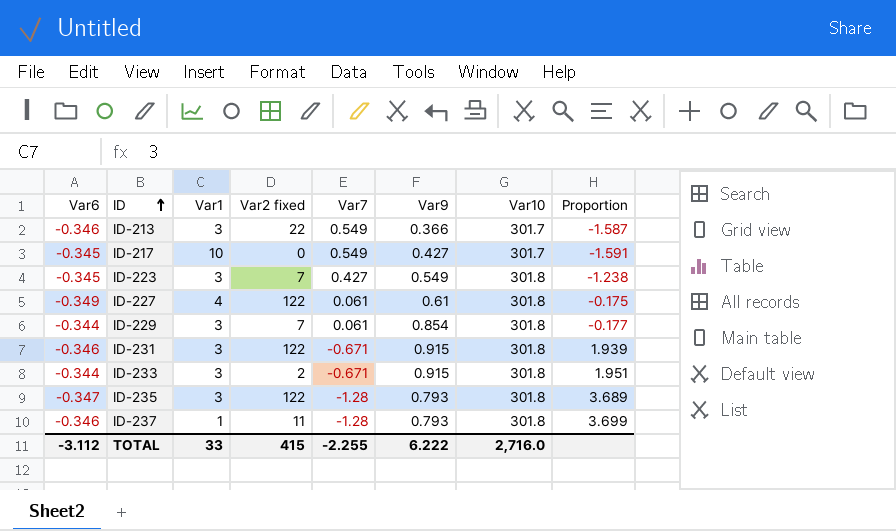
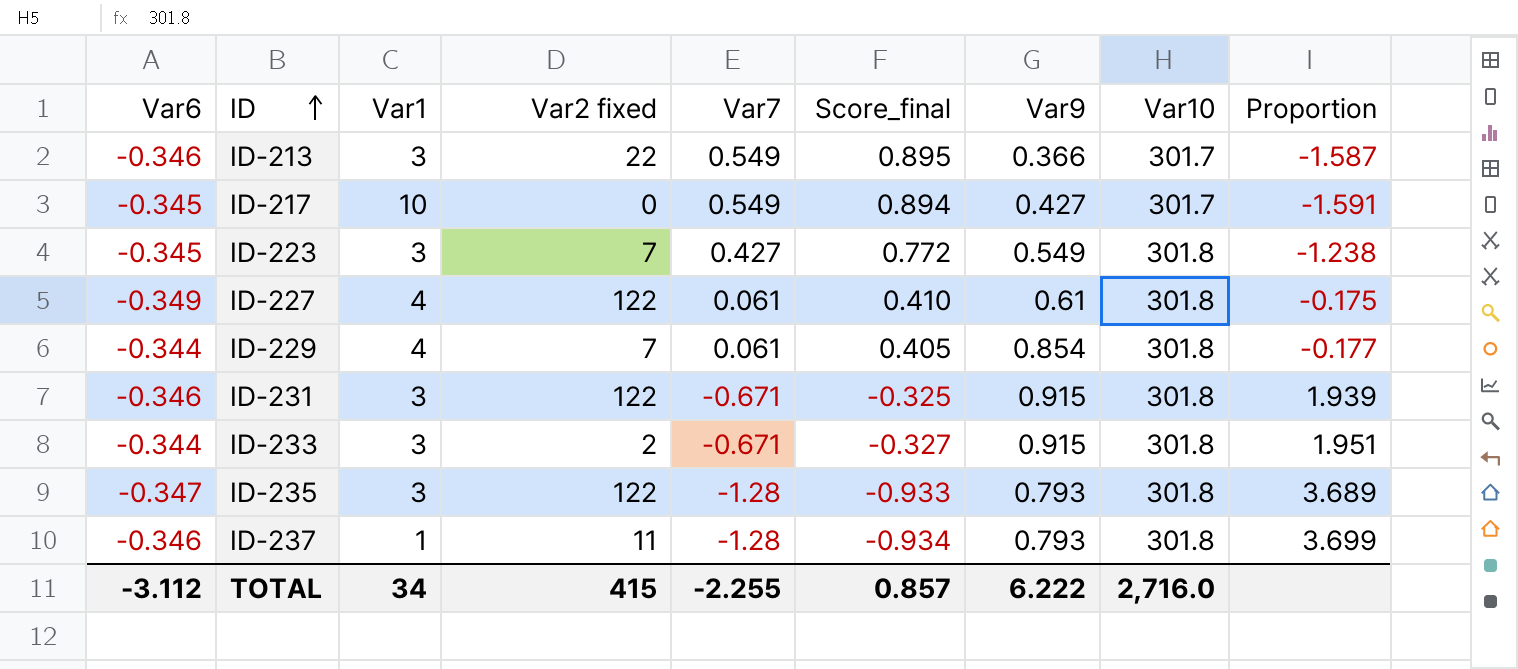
column Score_final | formula: none -> [Var7] - [Var6]
ID-229 | Var1: 3 -> 4
TOTAL | Var1: 33 -> 34

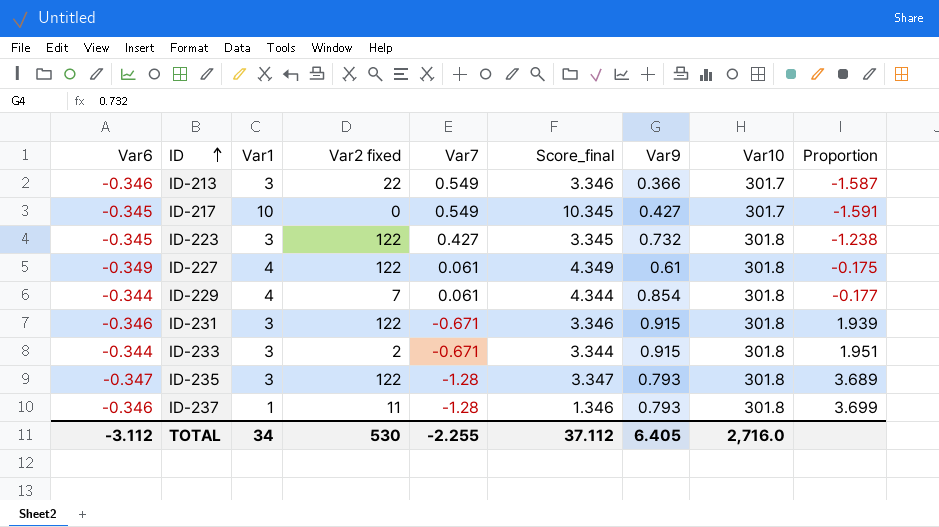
column Score_final | formula: [Var7] - [Var6] -> [Var1] - [Var6]
ID-223 | Var2 fixed: 7 -> 122
ID-223 | Var9: 0.549 -> 0.732
TOTAL | Var2 fixed: 415 -> 530
TOTAL | Score_final: 0.857 -> 37.112
TOTAL | Var9: 6.222 -> 6.405

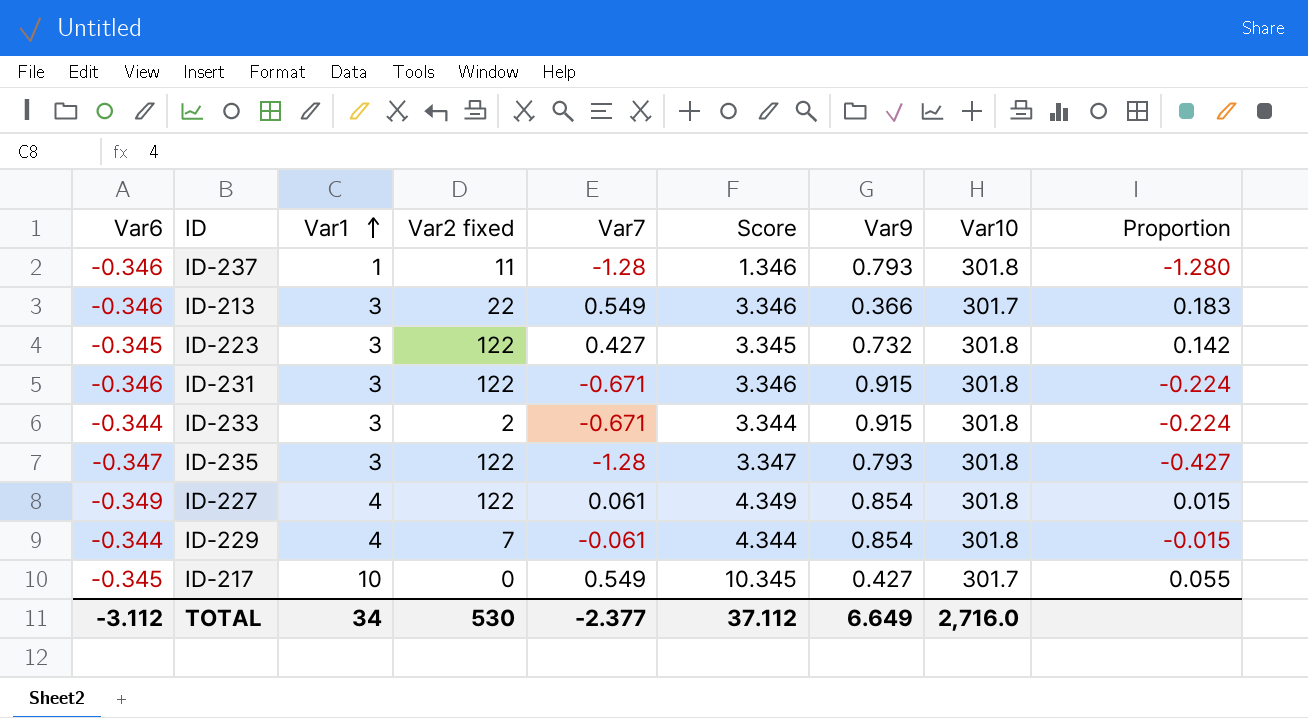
row order: ID ascending -> Var1 ascending
column name: Score_final -> Score
column Proportion | formula: [Var7] / [Var6] -> [Var7] / [Var1]
ID-227 | Var9: 0.61 -> 0.854
ID-229 | Var7: 0.061 -> -0.061
TOTAL | Var7: -2.255 -> -2.377
TOTAL | Var9: 6.405 -> 6.649

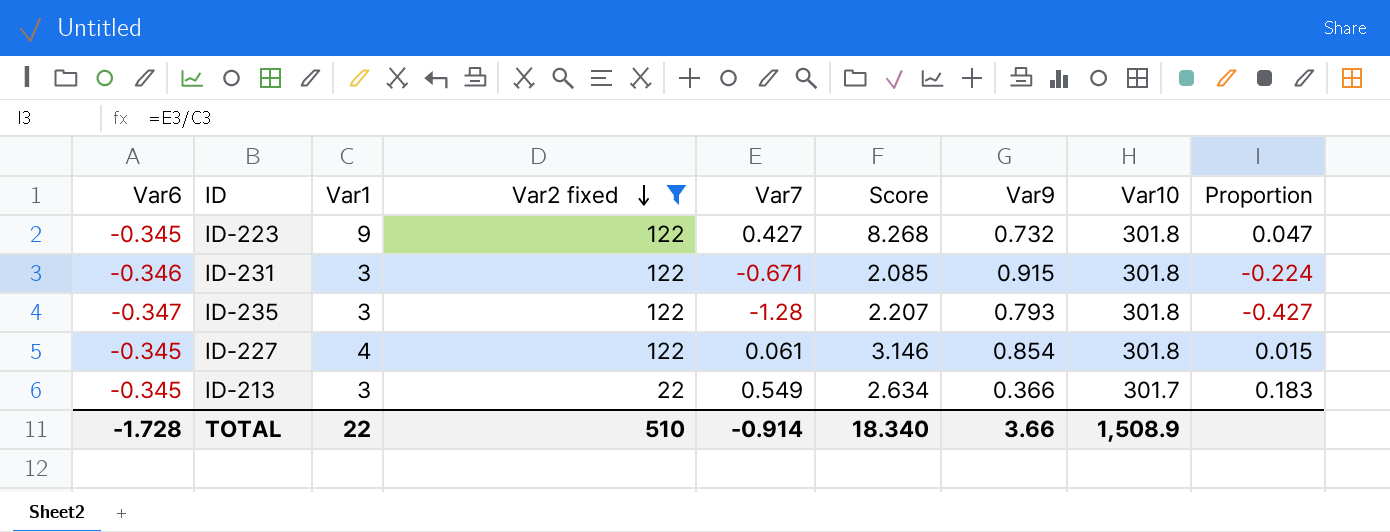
filter: none -> Var2 fixed >= 22
row order: Var1 ascending -> Var2 fixed descending
column Score | formula: [Var1] - [Var6] -> [Var1] - [Var9]
ID-223 | Var1: 3 -> 9
ID-223 | Proportion: 0.142 -> 0.047
ID-227 | Var6: -0.349 -> -0.345
ID-213 | Var6: -0.346 -> -0.345
TOTAL | Var6: -3.112 -> -1.728
TOTAL | Var1: 34 -> 22
TOTAL | Var2 fixed: 530 -> 510
TOTAL | Var7: -2.377 -> -0.914
TOTAL | Score: 37.112 -> 18.340
TOTAL | Var9: 6.649 -> 3.66
TOTAL | Var10: 2,716.0 -> 1,508.9

